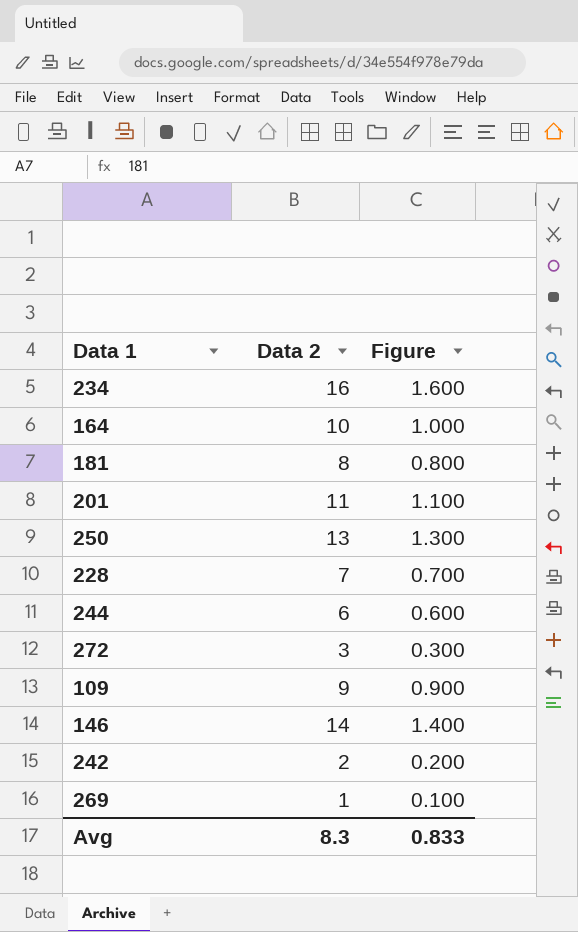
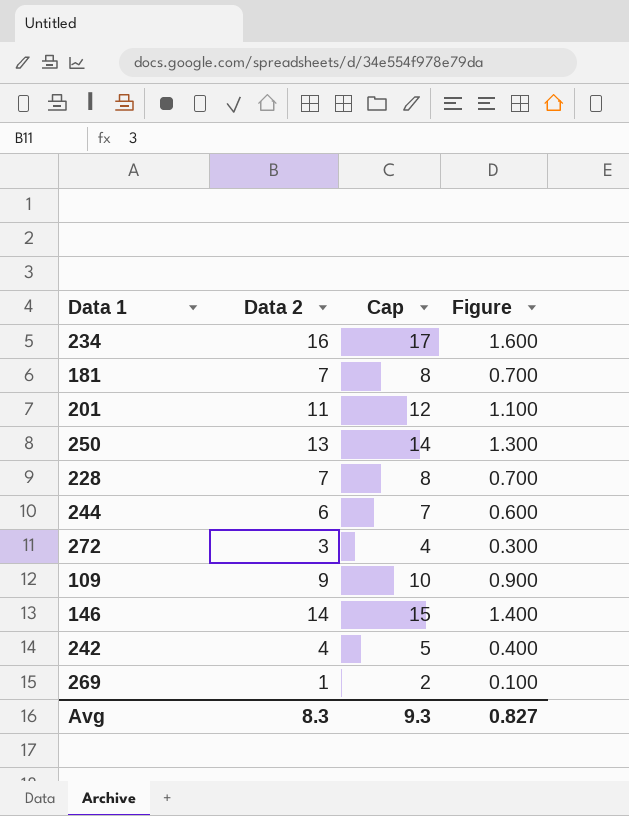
column Cap | formula: none -> [Data 2] + 1
row 164: 10 | 1.000 -> none
181 | Data 2: 8 -> 7
181 | Figure: 0.800 -> 0.700
242 | Data 2: 2 -> 4
242 | Figure: 0.200 -> 0.400
Avg | Figure: 0.833 -> 0.827

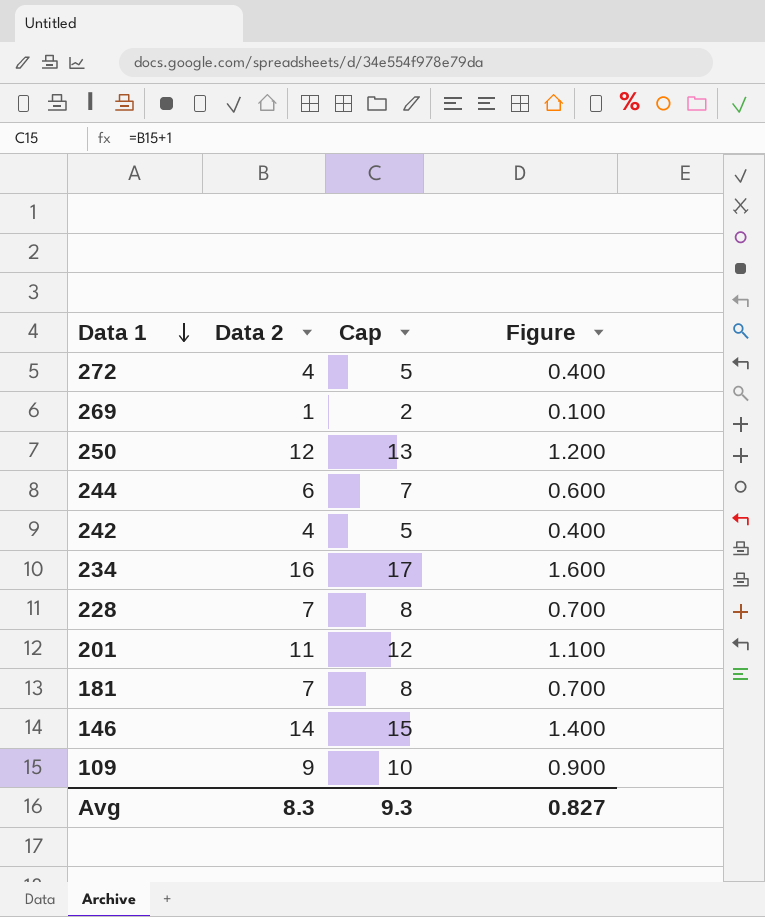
row order: none -> Data 1 descending
272 | Data 2: 3 -> 4
272 | Cap: 4 -> 5
272 | Figure: 0.300 -> 0.400
250 | Data 2: 13 -> 12
250 | Cap: 14 -> 13
250 | Figure: 1.300 -> 1.200

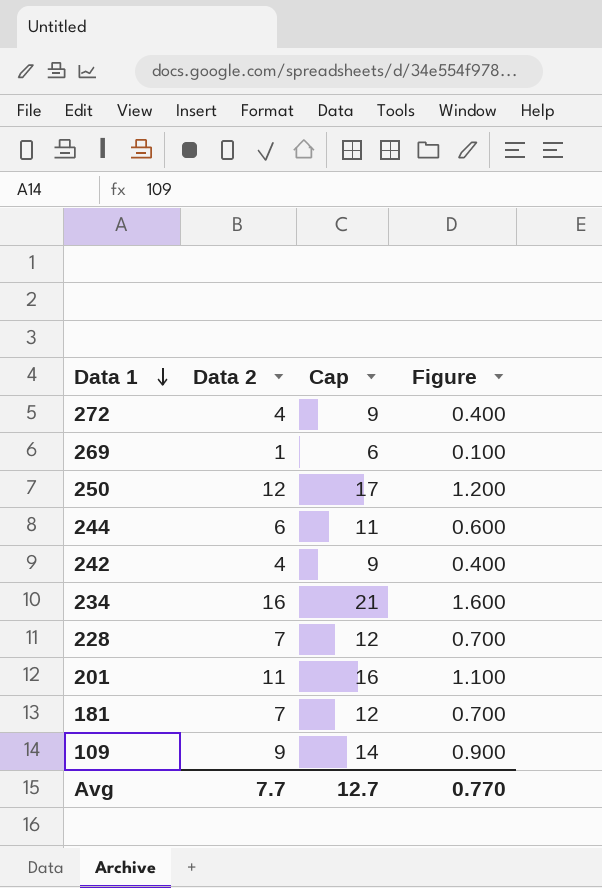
column Cap | formula: [Data 2] + 1 -> [Data 2] + 5
row 146: 14 | 15 | 1.400 -> none
Avg | Data 2: 8.3 -> 7.7
Avg | Cap: 9.3 -> 12.7
Avg | Figure: 0.827 -> 0.770

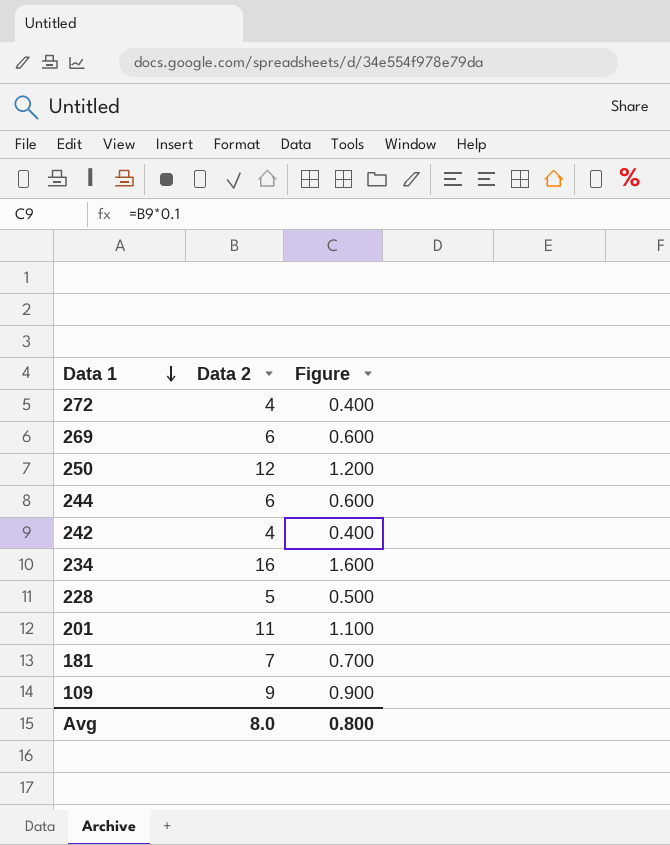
column Cap | formula: [Data 2] + 5 -> none
269 | Data 2: 1 -> 6
269 | Figure: 0.100 -> 0.600
228 | Data 2: 7 -> 5
228 | Figure: 0.700 -> 0.500
Avg | Data 2: 7.7 -> 8.0
Avg | Figure: 0.770 -> 0.800

